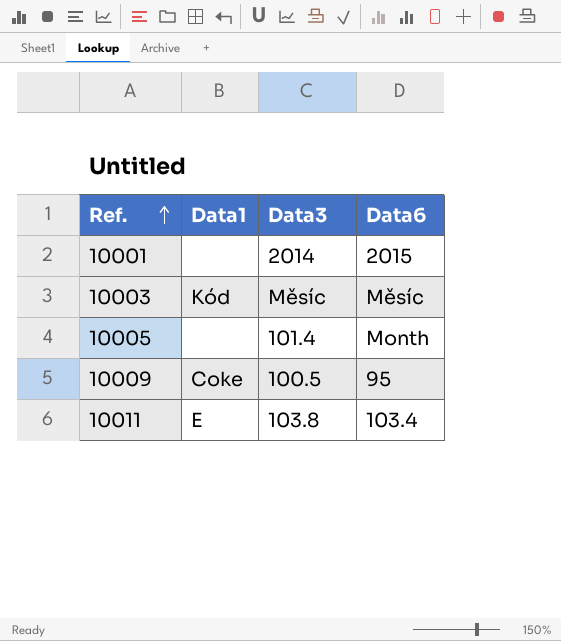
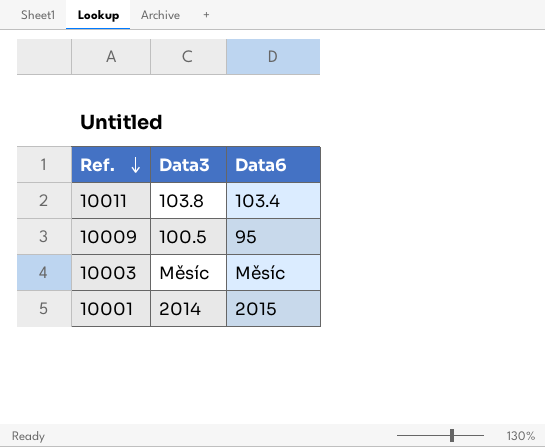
row order: Ref. ascending -> Ref. descending
column Data1 | position: 2 -> none
row 10005: none | 101.4 | Month -> none

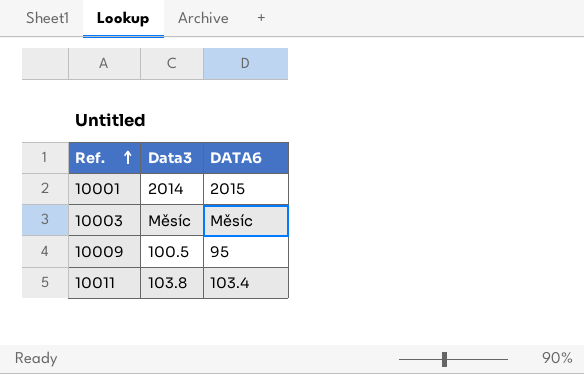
row order: Ref. descending -> Ref. ascending
column name: Data6 -> DATA6

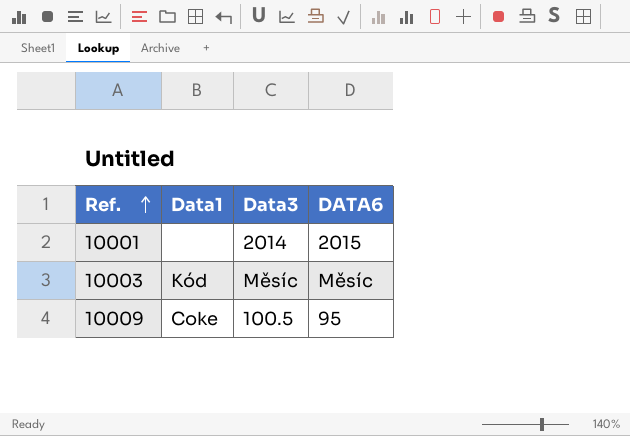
column Data1 | position: none -> 2
row 10011: 103.8 | 103.4 -> none

